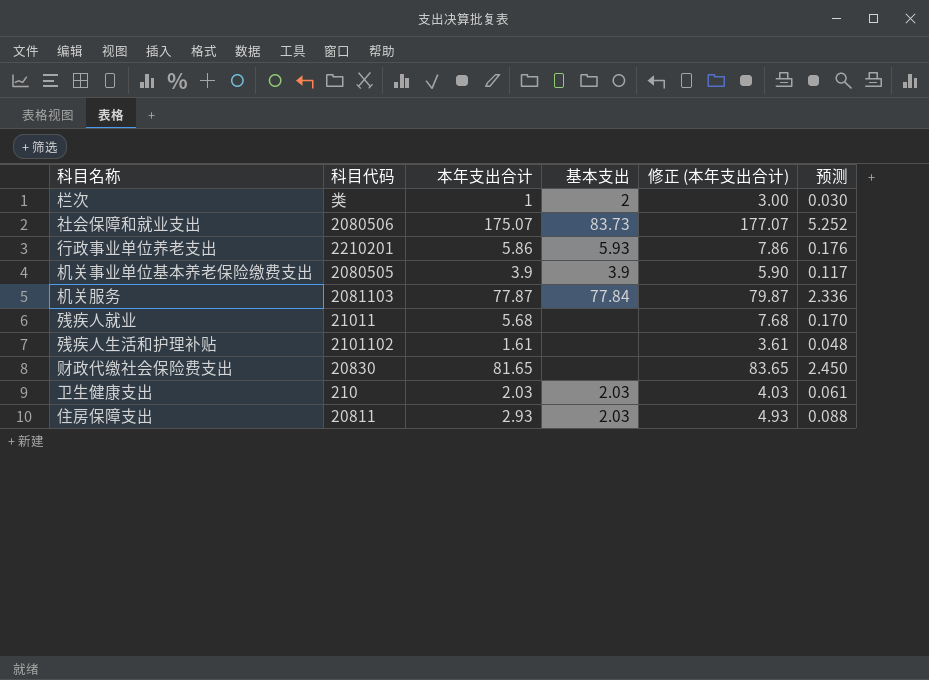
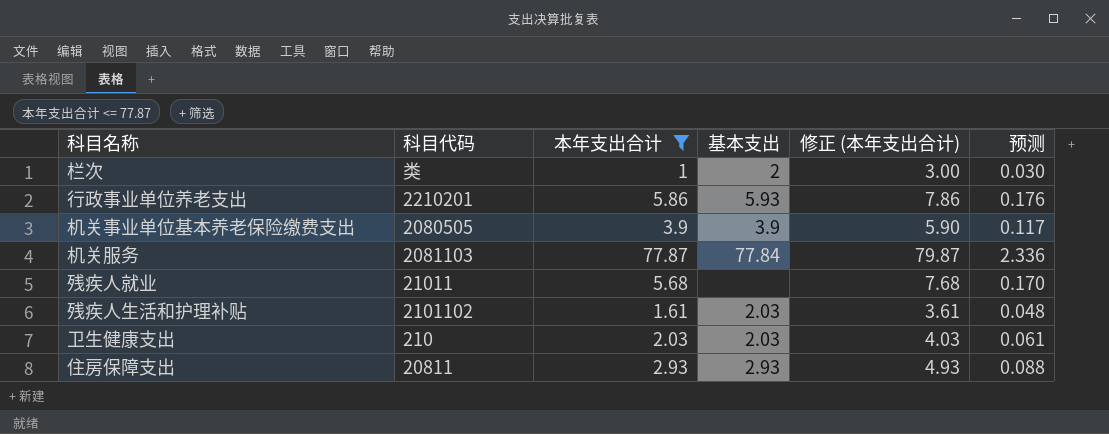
filter: none -> 本年支出合计 <= 77.87
残疾人生活和护理补贴 | 基本支出: none -> 2.03
住房保障支出 | 基本支出: 2.03 -> 2.93

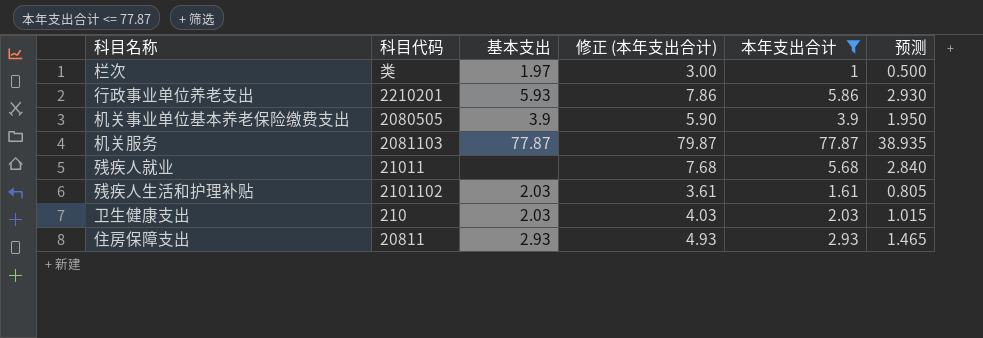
column 本年支出合计 | position: 3 -> 5
column 预测 | formula: [本年支出合计] * 0.03 -> [本年支出合计] * 0.5
栏次 | 基本支出: 2 -> 1.97
机关服务 | 基本支出: 77.84 -> 77.87

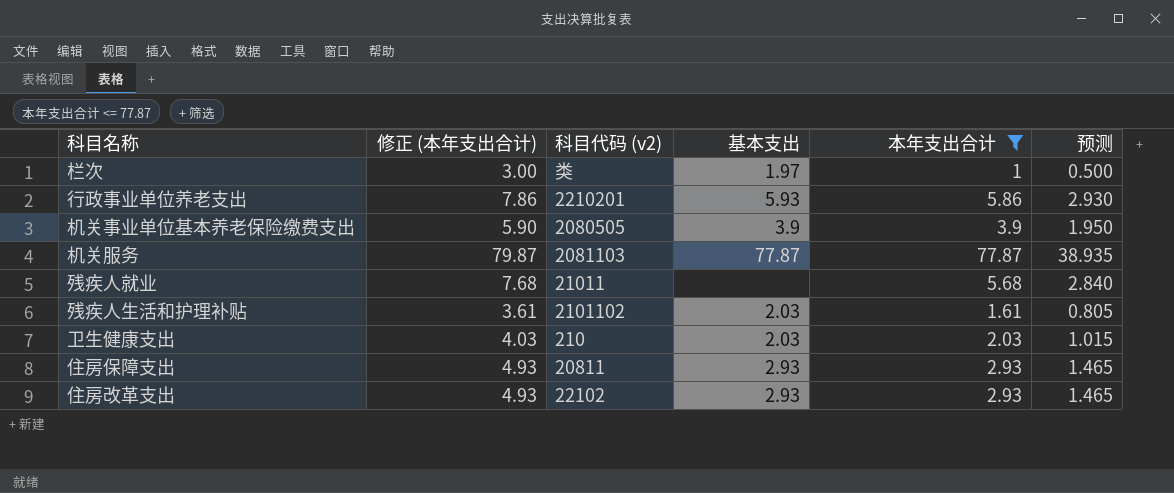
column 修正 (本年支出合计) | position: 4 -> 2
column name: 科目代码 -> 科目代码 (v2)
row 住房改革支出: none -> 4.93 | 22102 | 2.93 | 2.93 | 1.465

